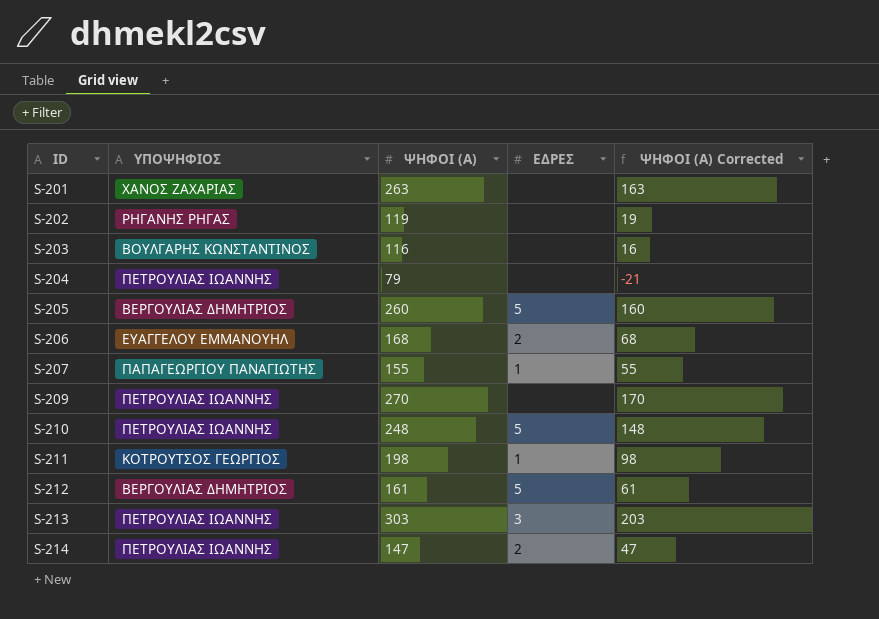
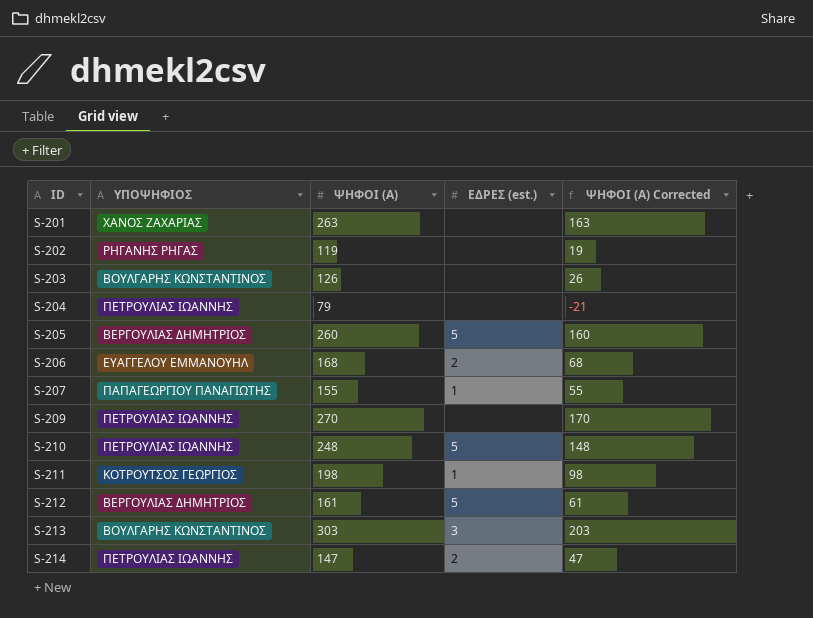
column name: ΕΔΡΕΣ -> ΕΔΡΕΣ (est.)
S-203 | ΨΗΦΟΙ (Α): 116 -> 126
S-203 | ΨΗΦΟΙ (Α) Corrected: 16 -> 26
S-213 | ΥΠΟΨΗΦΙΟΣ: ΠΕΤΡΟΥΛΙΑΣ ΙΩΑΝΝΗΣ -> ΒΟΥΛΓΑΡΗΣ ΚΩΝΣΤΑΝΤΙΝΟΣ

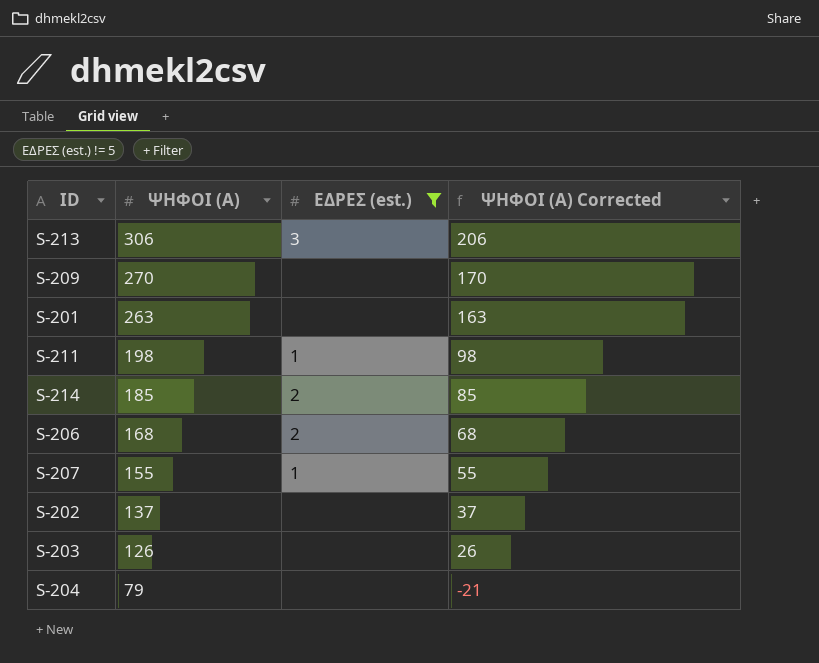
filter: none -> ΕΔΡΕΣ (est.) != 5
row order: ID ascending -> ΨΗΦΟΙ (Α) descending
column ΥΠΟΨΗΦΙΟΣ | position: 2 -> none
S-213 | ΨΗΦΟΙ (Α): 303 -> 306
S-213 | ΨΗΦΟΙ (Α) Corrected: 203 -> 206
S-214 | ΨΗΦΟΙ (Α): 147 -> 185
S-214 | ΨΗΦΟΙ (Α) Corrected: 47 -> 85
S-202 | ΨΗΦΟΙ (Α): 119 -> 137
S-202 | ΨΗΦΟΙ (Α) Corrected: 19 -> 37

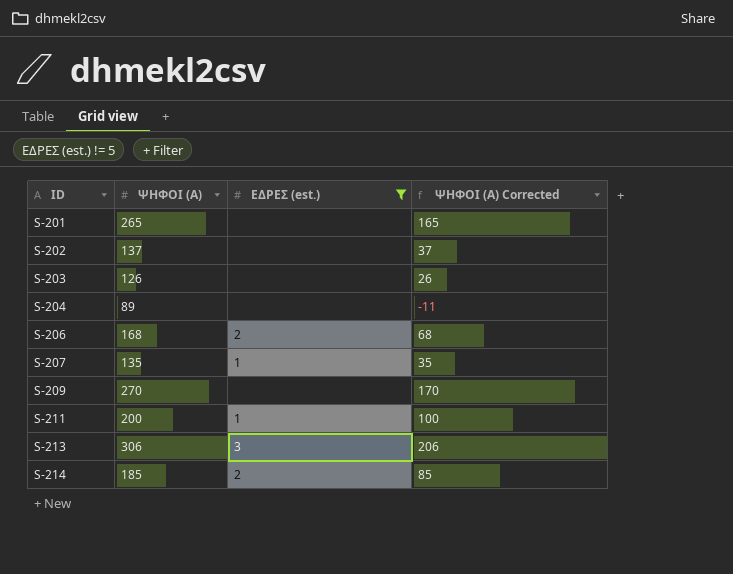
row order: ΨΗΦΟΙ (Α) descending -> ID ascending
S-201 | ΨΗΦΟΙ (Α): 263 -> 265
S-201 | ΨΗΦΟΙ (Α) Corrected: 163 -> 165
S-204 | ΨΗΦΟΙ (Α): 79 -> 89
S-204 | ΨΗΦΟΙ (Α) Corrected: -21 -> -11
S-207 | ΨΗΦΟΙ (Α): 155 -> 135
S-207 | ΨΗΦΟΙ (Α) Corrected: 55 -> 35
S-211 | ΨΗΦΟΙ (Α): 198 -> 200
S-211 | ΨΗΦΟΙ (Α) Corrected: 98 -> 100

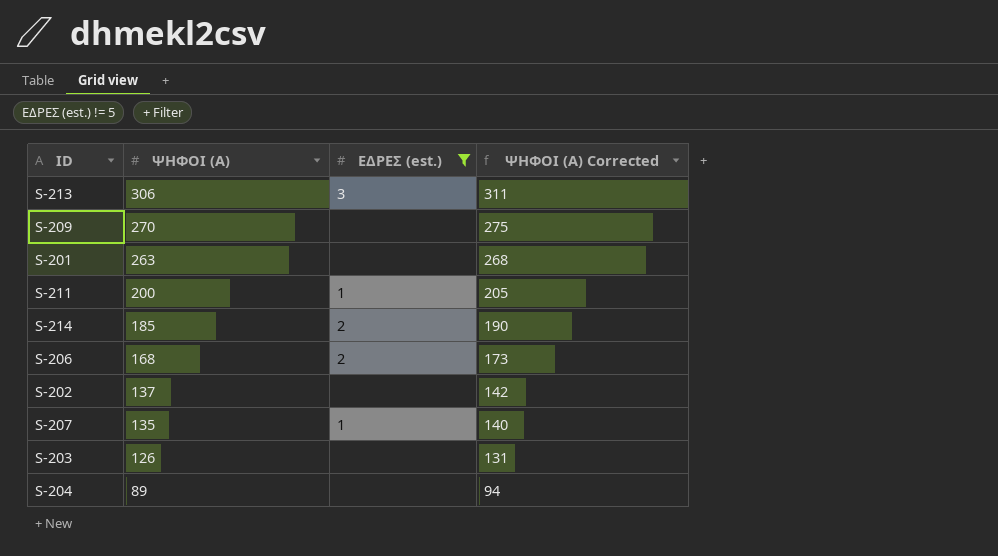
row order: ID ascending -> ΨΗΦΟΙ (Α) descending
column ΨΗΦΟΙ (Α) Corrected | formula: [ΨΗΦΟΙ (Α)] - 100 -> [ΨΗΦΟΙ (Α)] + 5
S-201 | ΨΗΦΟΙ (Α): 265 -> 263

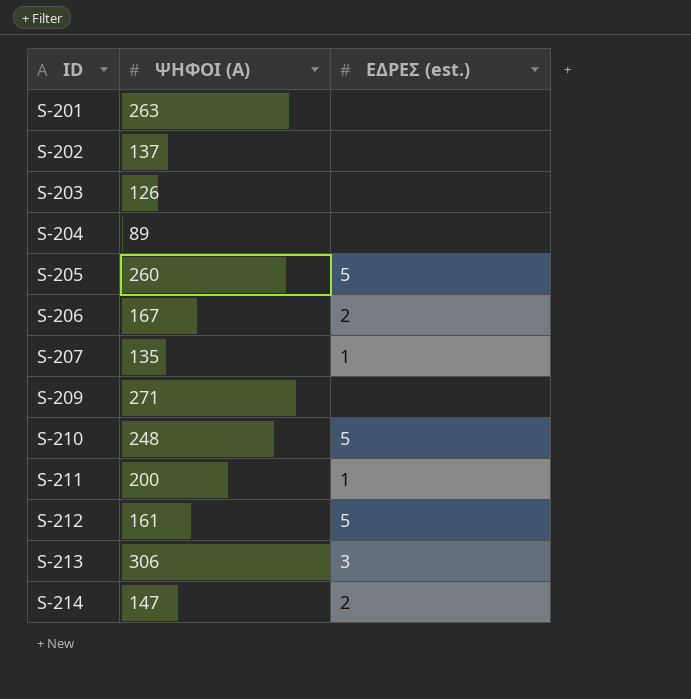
filter: ΕΔΡΕΣ (est.) != 5 -> none
row order: ΨΗΦΟΙ (Α) descending -> ID ascending
column ΨΗΦΟΙ (Α) Corrected | formula: [ΨΗΦΟΙ (Α)] + 5 -> none
S-206 | ΨΗΦΟΙ (Α): 168 -> 167
S-209 | ΨΗΦΟΙ (Α): 270 -> 271
S-214 | ΨΗΦΟΙ (Α): 185 -> 147

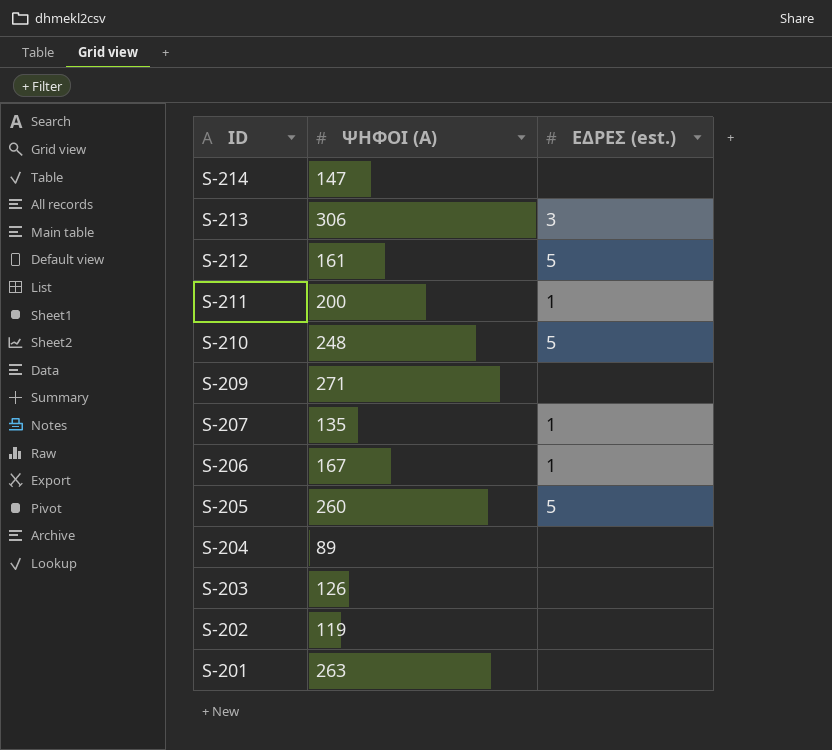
row order: ID ascending -> ID descending
S-214 | ΕΔΡΕΣ (est.): 2 -> none
S-206 | ΕΔΡΕΣ (est.): 2 -> 1
S-202 | ΨΗΦΟΙ (Α): 137 -> 119

